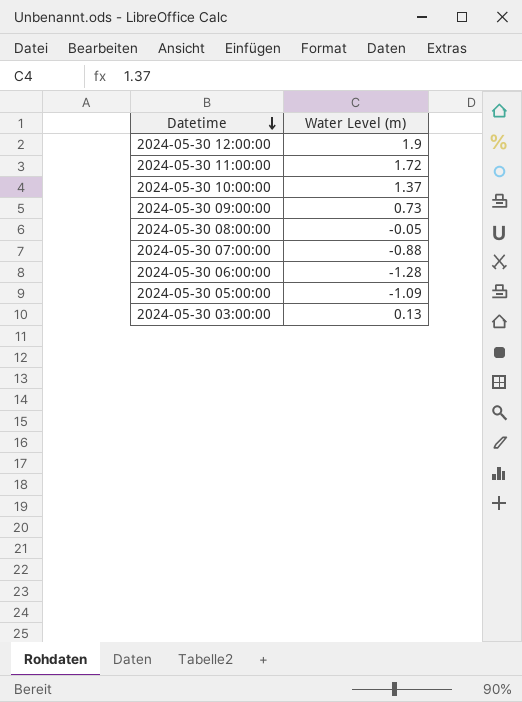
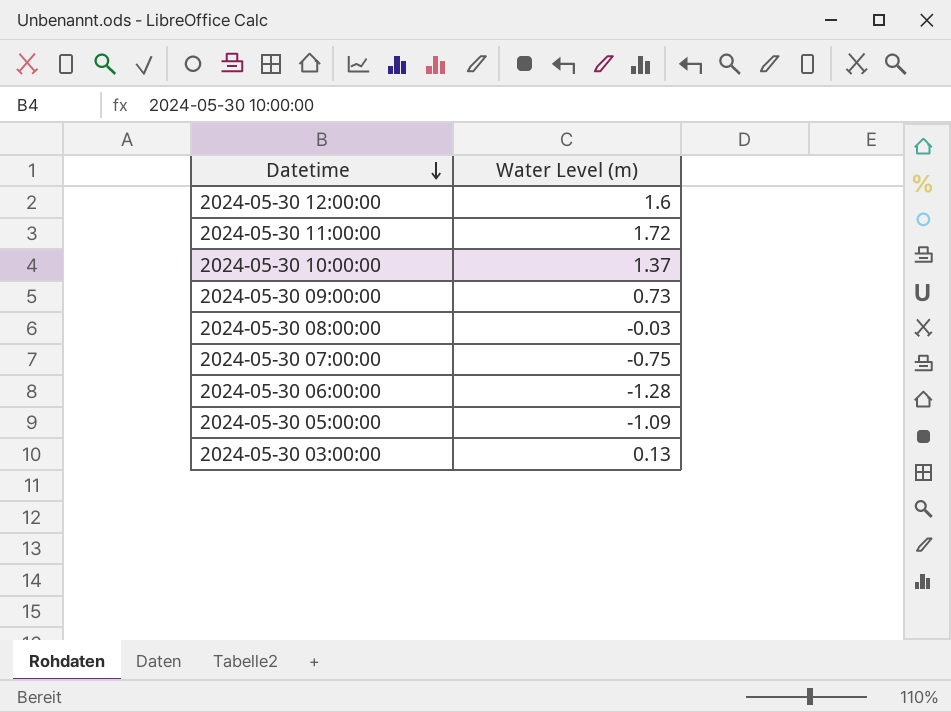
2024-05-30 12:00:00 | Water Level (m): 1.9 -> 1.6
2024-05-30 08:00:00 | Water Level (m): -0.05 -> -0.03
2024-05-30 07:00:00 | Water Level (m): -0.88 -> -0.75

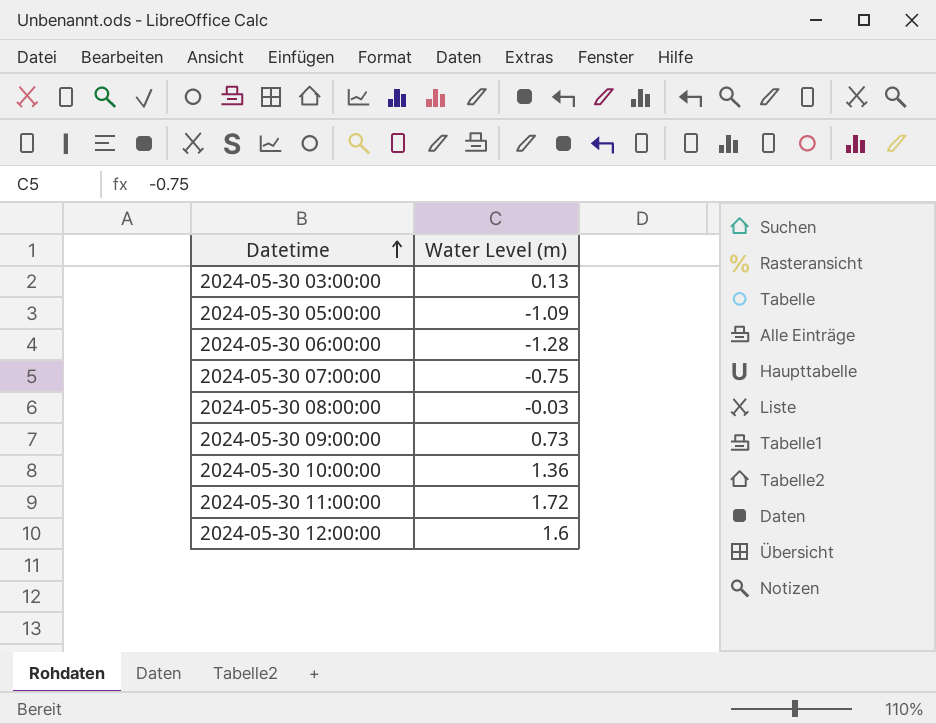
row order: Datetime descending -> Datetime ascending
2024-05-30 10:00:00 | Water Level (m): 1.37 -> 1.36

